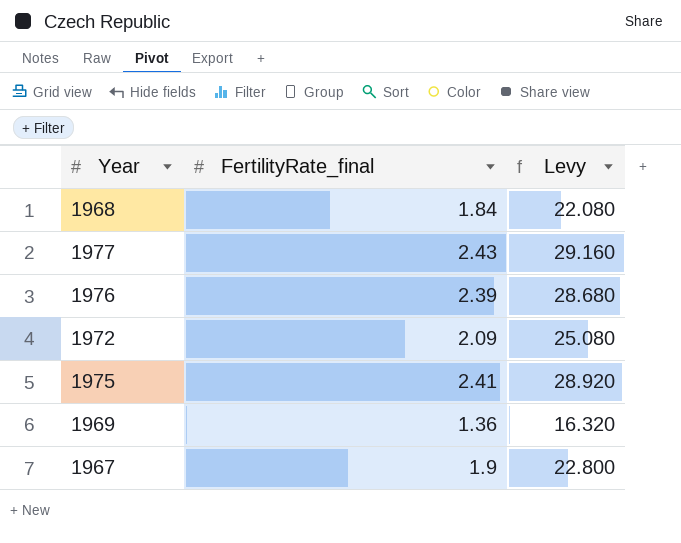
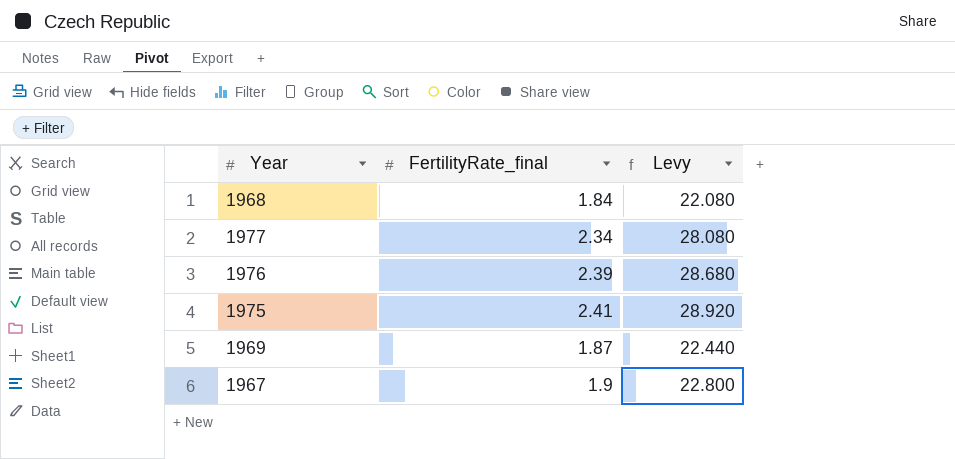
row 1972: 2.09 | 25.080 -> none
1977 | FertilityRate_final: 2.43 -> 2.34
1977 | Levy: 29.160 -> 28.080
1969 | FertilityRate_final: 1.36 -> 1.87
1969 | Levy: 16.320 -> 22.440

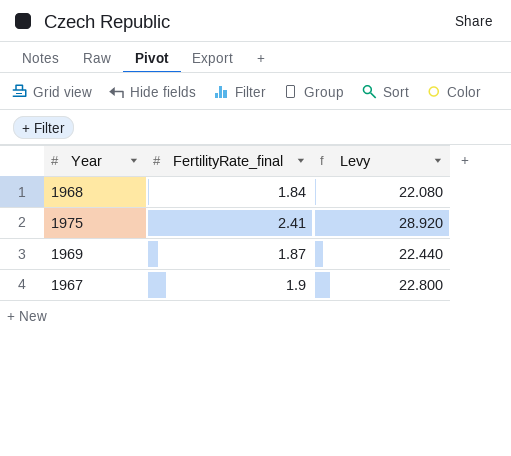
row 1977: 2.34 | 28.080 -> none
row 1976: 2.39 | 28.680 -> none

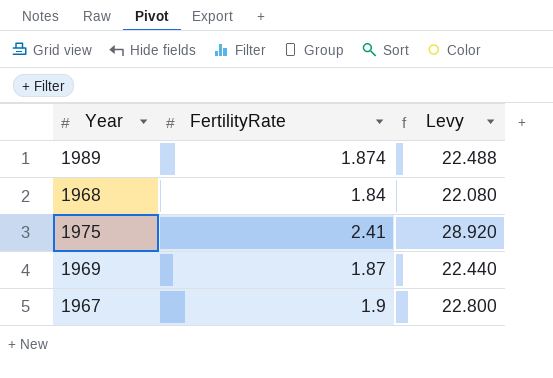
column name: FertilityRate_final -> FertilityRate
row 1989: none -> 1.874 | 22.488

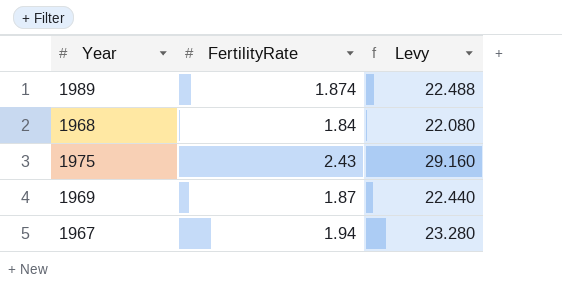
1975 | FertilityRate: 2.41 -> 2.43
1975 | Levy: 28.920 -> 29.160
1967 | FertilityRate: 1.9 -> 1.94
1967 | Levy: 22.800 -> 23.280

